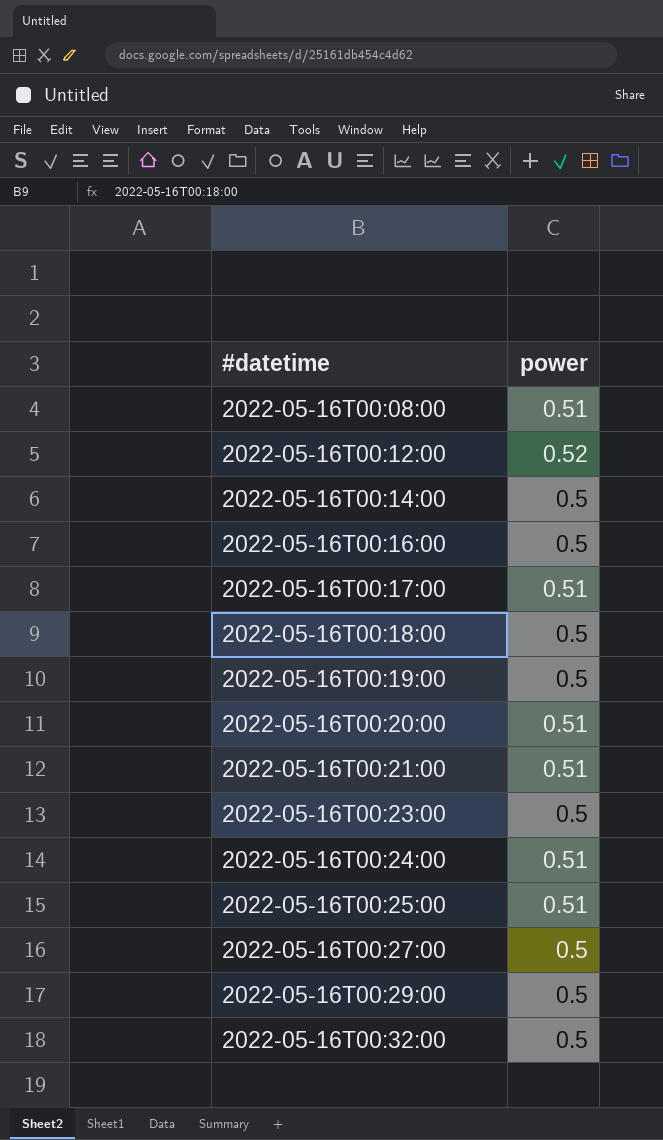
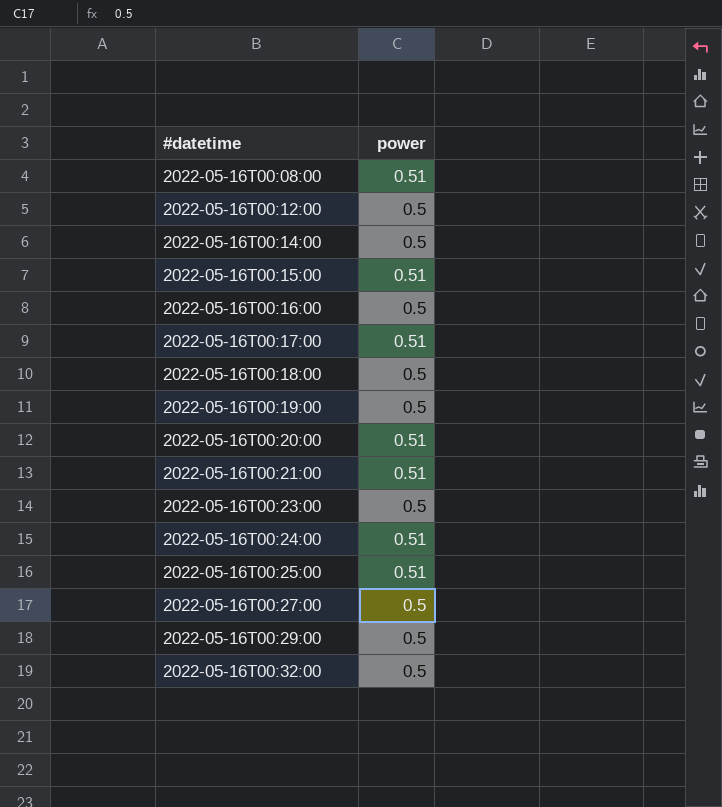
2022-05-16T00:12:00 | power: 0.52 -> 0.5
row 2022-05-16T00:15:00: none -> 0.51

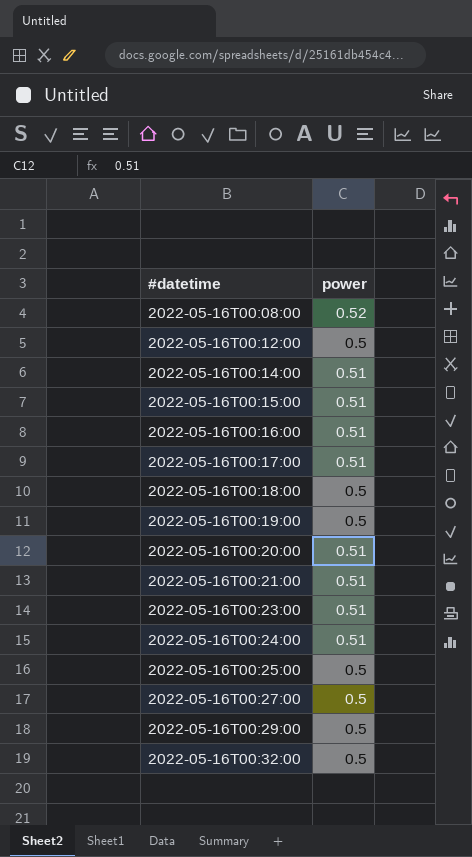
2022-05-16T00:08:00 | power: 0.51 -> 0.52
2022-05-16T00:14:00 | power: 0.5 -> 0.51
2022-05-16T00:16:00 | power: 0.5 -> 0.51
2022-05-16T00:23:00 | power: 0.5 -> 0.51
2022-05-16T00:25:00 | power: 0.51 -> 0.5

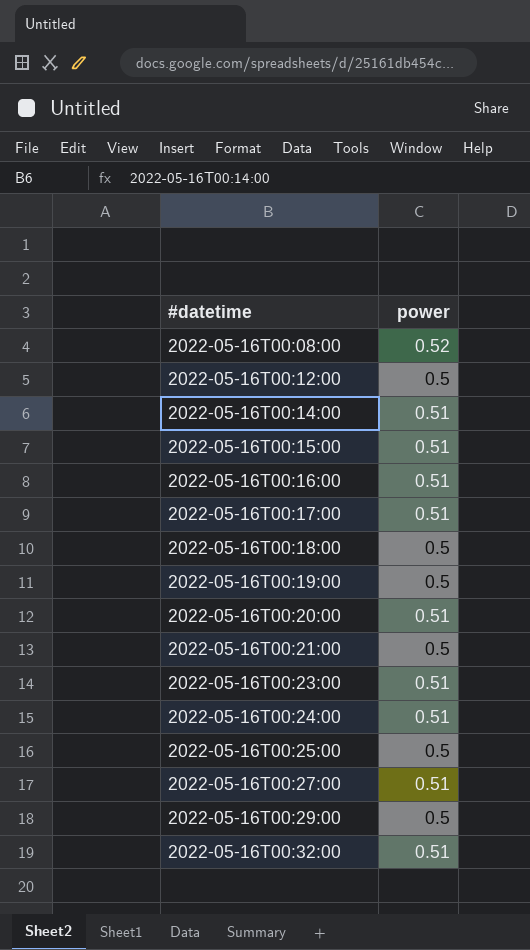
2022-05-16T00:21:00 | power: 0.51 -> 0.5
2022-05-16T00:27:00 | power: 0.5 -> 0.51
2022-05-16T00:32:00 | power: 0.5 -> 0.51

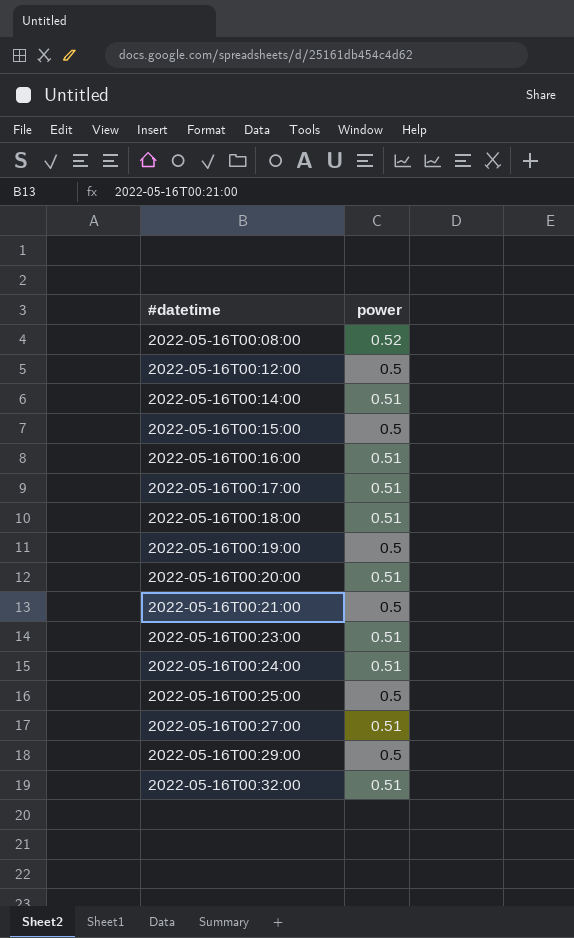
2022-05-16T00:15:00 | power: 0.51 -> 0.5
2022-05-16T00:18:00 | power: 0.5 -> 0.51

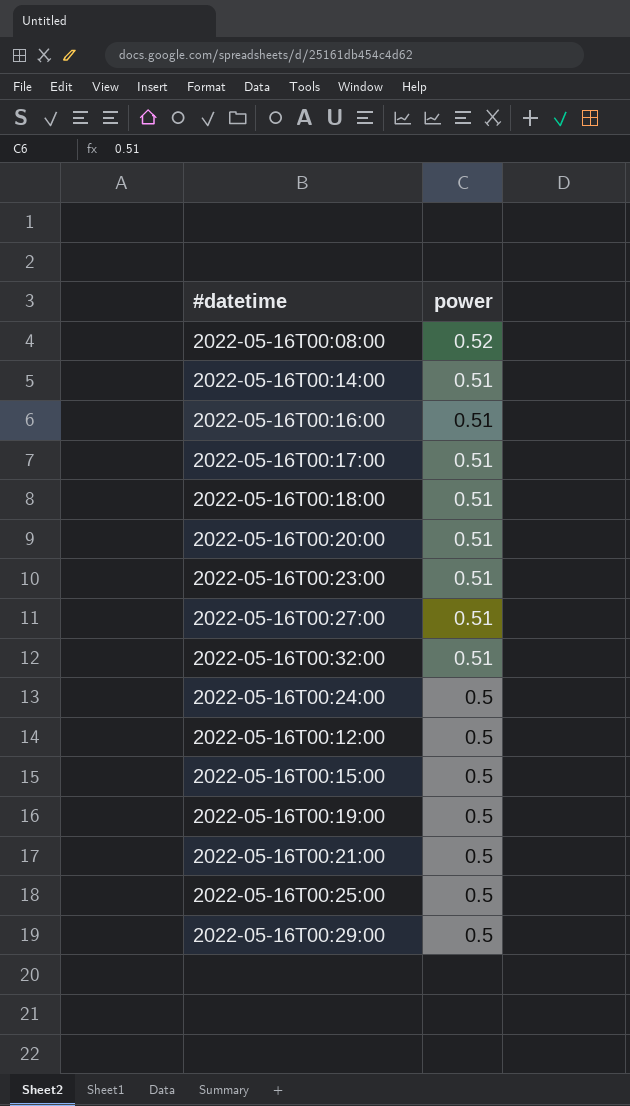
row order: #datetime ascending -> power descending
2022-05-16T00:24:00 | power: 0.51 -> 0.5

